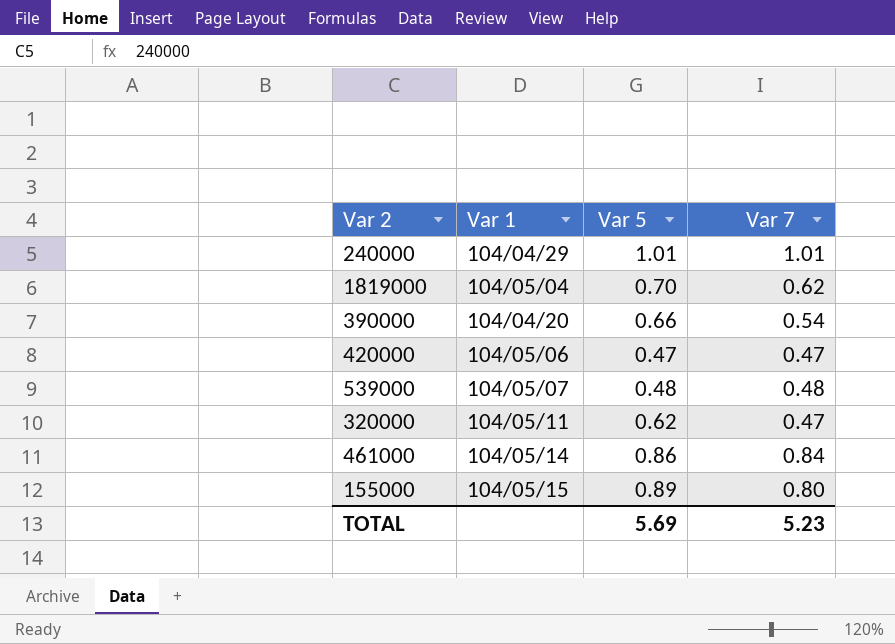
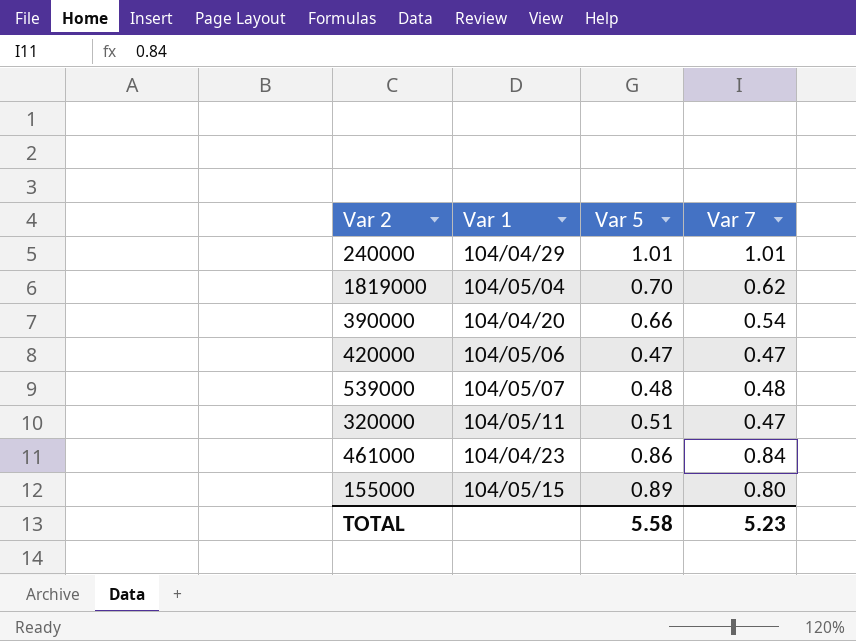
320000 | Var 5: 0.62 -> 0.51
461000 | Var 1: 104/05/14 -> 104/04/23
TOTAL | Var 5: 5.69 -> 5.58

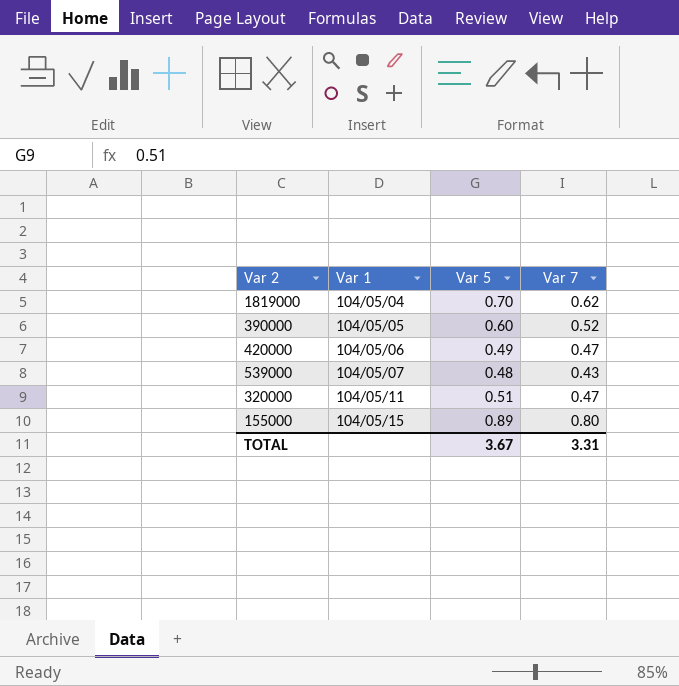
row 240000: 104/04/29 | 1.01 | 1.01 -> none
row 461000: 104/04/23 | 0.86 | 0.84 -> none
390000 | Var 1: 104/04/20 -> 104/05/05
390000 | Var 5: 0.66 -> 0.60
390000 | Var 7: 0.54 -> 0.52
420000 | Var 5: 0.47 -> 0.49
539000 | Var 7: 0.48 -> 0.43
TOTAL | Var 5: 5.58 -> 3.67
TOTAL | Var 7: 5.23 -> 3.31

